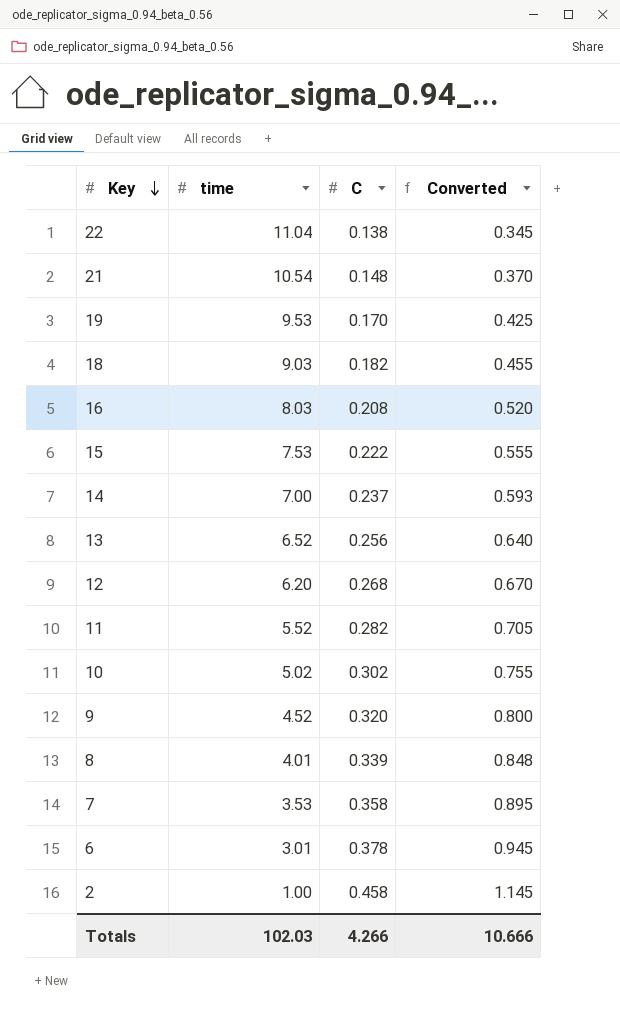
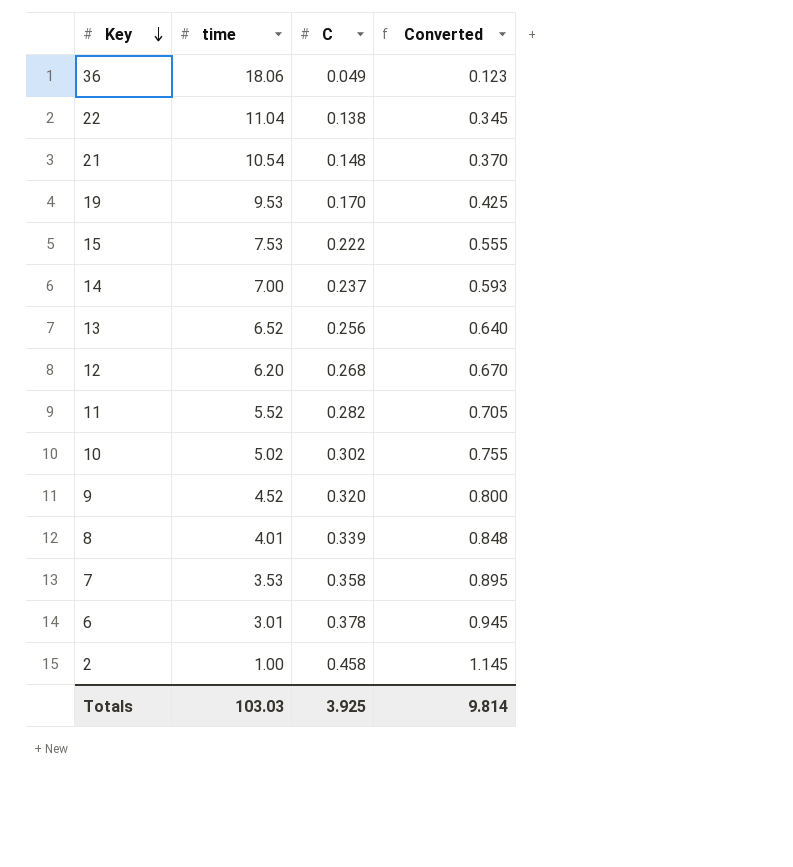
row 18: 9.03 | 0.182 | 0.455 -> none
row 16: 8.03 | 0.208 | 0.520 -> none
row 36: none -> 18.06 | 0.049 | 0.123
Totals | time: 102.03 -> 103.03
Totals | C: 4.266 -> 3.925
Totals | Converted: 10.666 -> 9.814

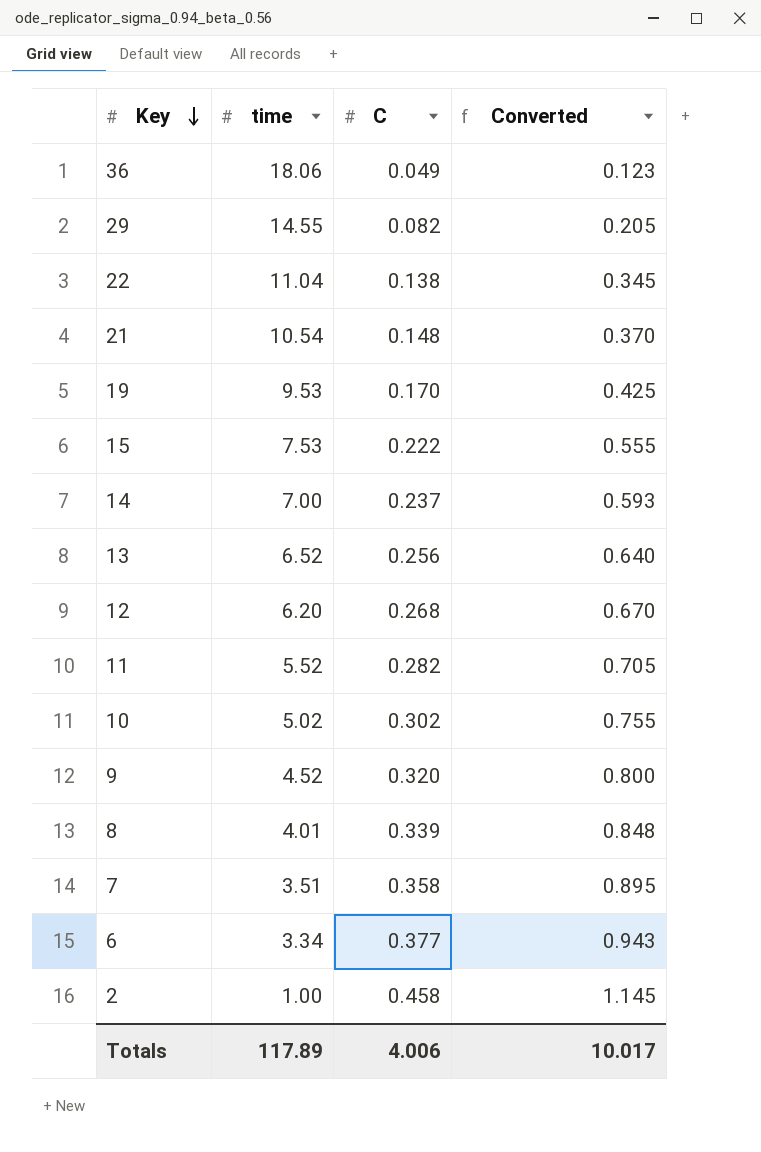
row 29: none -> 14.55 | 0.082 | 0.205
7 | time: 3.53 -> 3.51
6 | time: 3.01 -> 3.34
6 | C: 0.378 -> 0.377
6 | Converted: 0.945 -> 0.943
Totals | time: 103.03 -> 117.89
Totals | C: 3.925 -> 4.006
Totals | Converted: 9.814 -> 10.017

